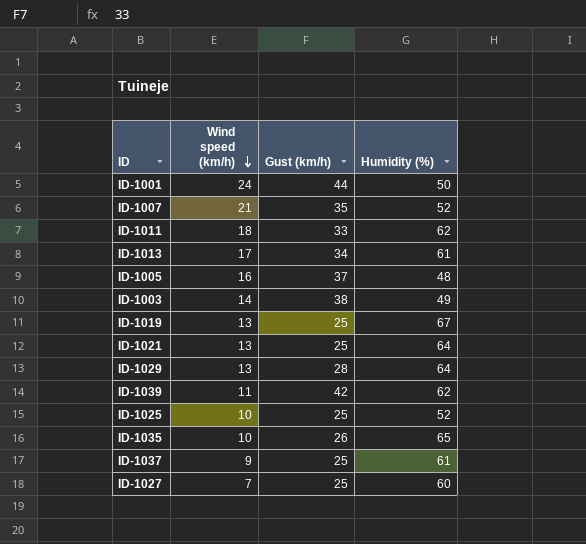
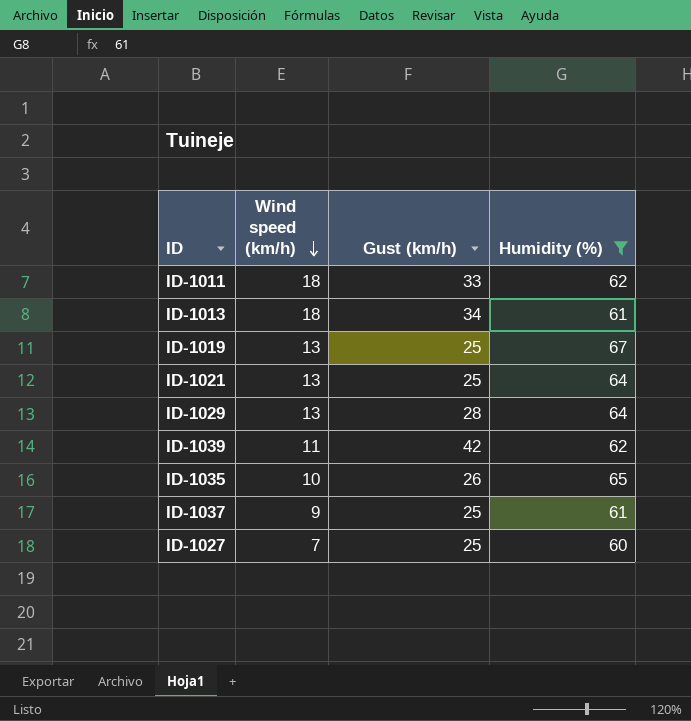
filter: none -> Humidity (%) >= 60
ID-1013 | Wind speed (km/h): 17 -> 18

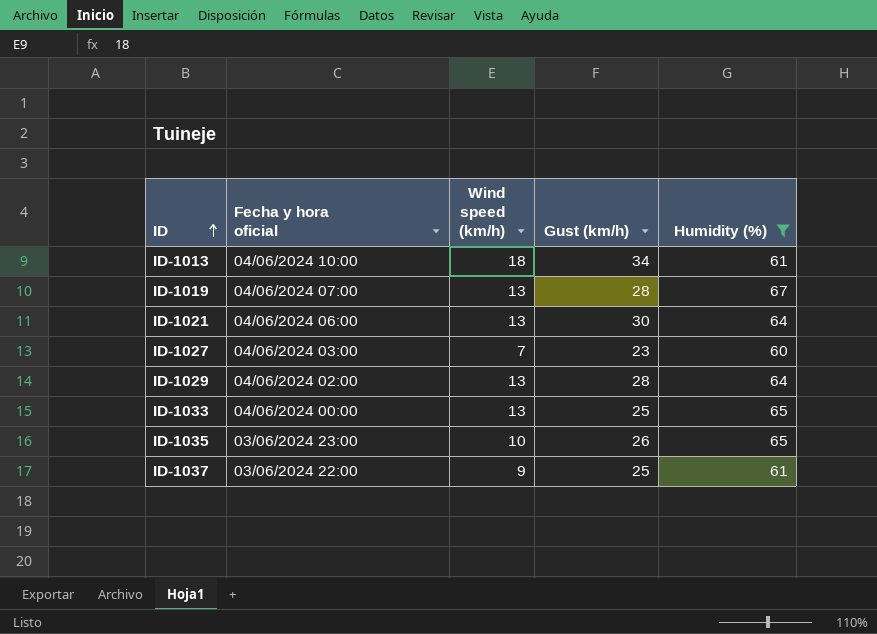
row order: Wind speed (km/h) descending -> ID ascending
column Fecha y hora oficial | position: none -> 2
row ID-1011: 18 | 33 | 62 -> none
row ID-1039: 11 | 42 | 62 -> none
ID-1019 | Gust (km/h): 25 -> 28
ID-1021 | Gust (km/h): 25 -> 30
ID-1027 | Gust (km/h): 25 -> 23
row ID-1033: none -> 04/06/2024 00:00 | 13 | 25 | 65

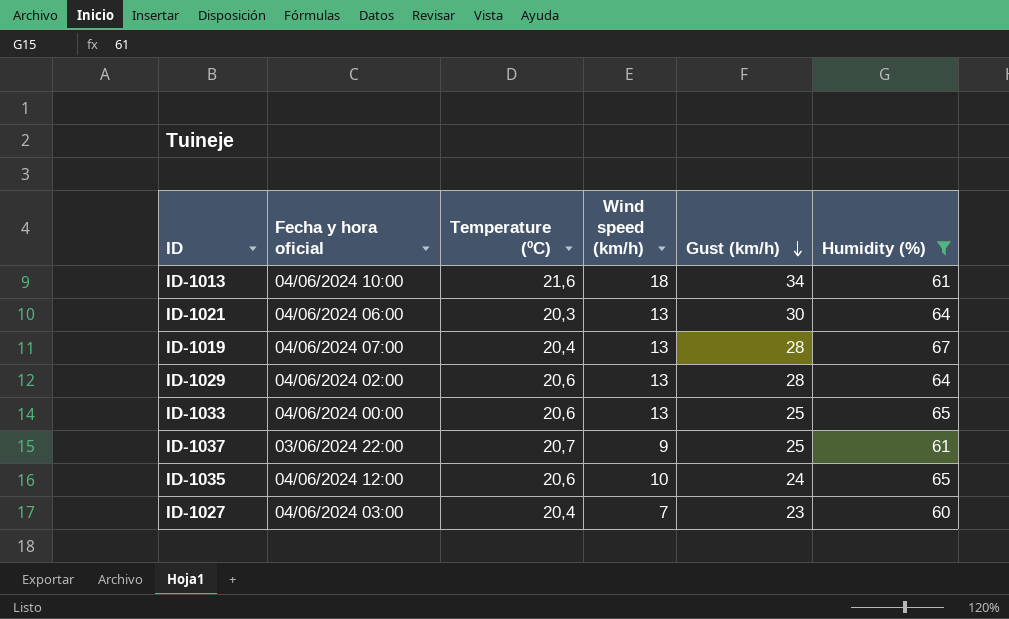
row order: ID ascending -> Gust (km/h) descending
column Temperature (ºC) | position: none -> 3
ID-1035 | Fecha y hora oficial: 03/06/2024 23:00 -> 04/06/2024 12:00
ID-1035 | Gust (km/h): 26 -> 24

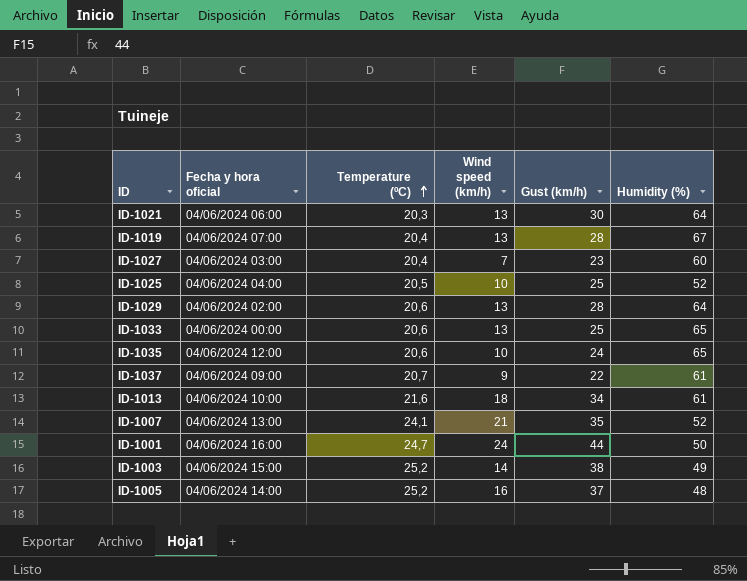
filter: Humidity (%) >= 60 -> none
row order: Gust (km/h) descending -> Temperature (ºC) ascending
ID-1037 | Fecha y hora oficial: 03/06/2024 22:00 -> 04/06/2024 09:00
ID-1037 | Gust (km/h): 25 -> 22

